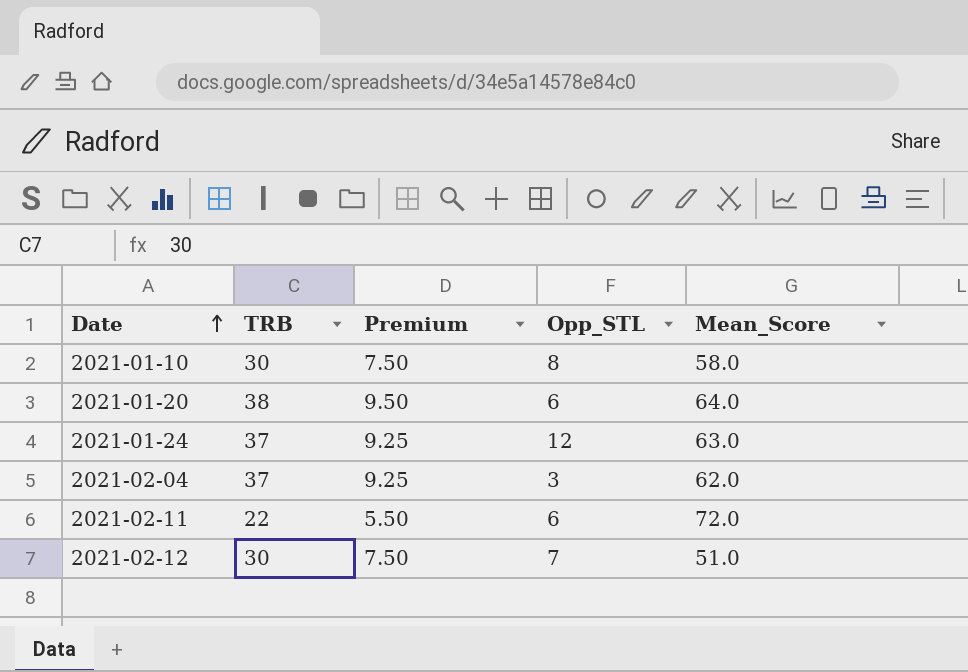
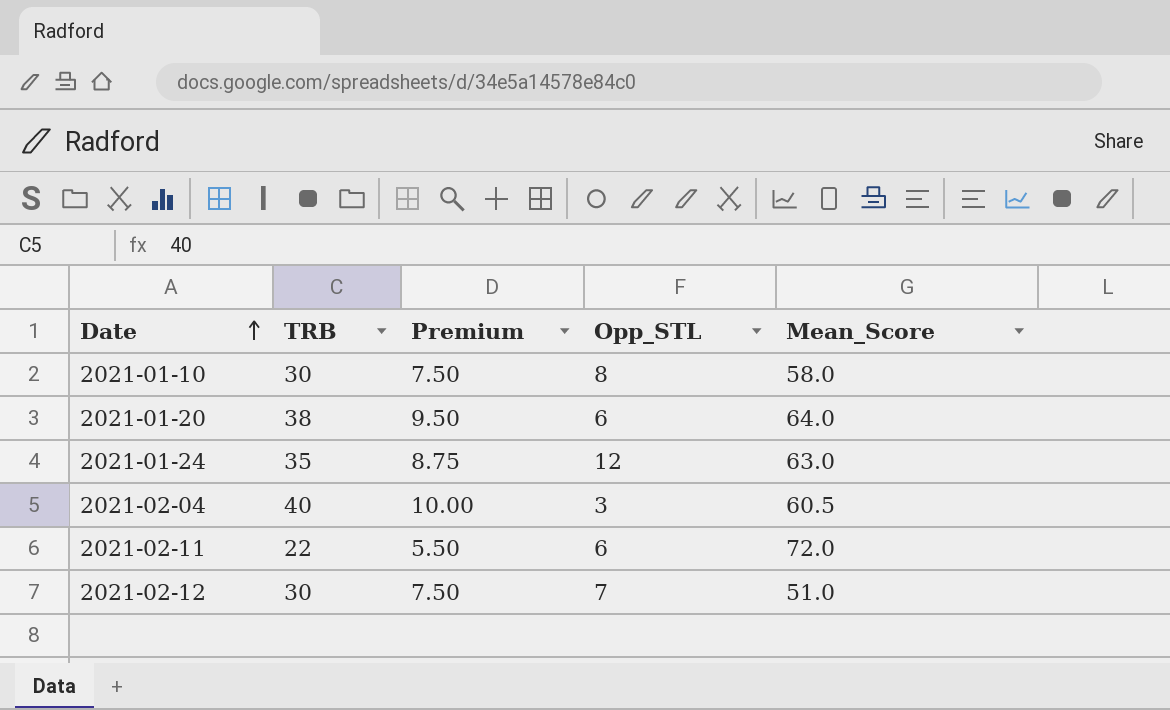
2021-01-24 | TRB: 37 -> 35
2021-01-24 | Premium: 9.25 -> 8.75
2021-02-04 | TRB: 37 -> 40
2021-02-04 | Premium: 9.25 -> 10.00
2021-02-04 | Mean_Score: 62.0 -> 60.5

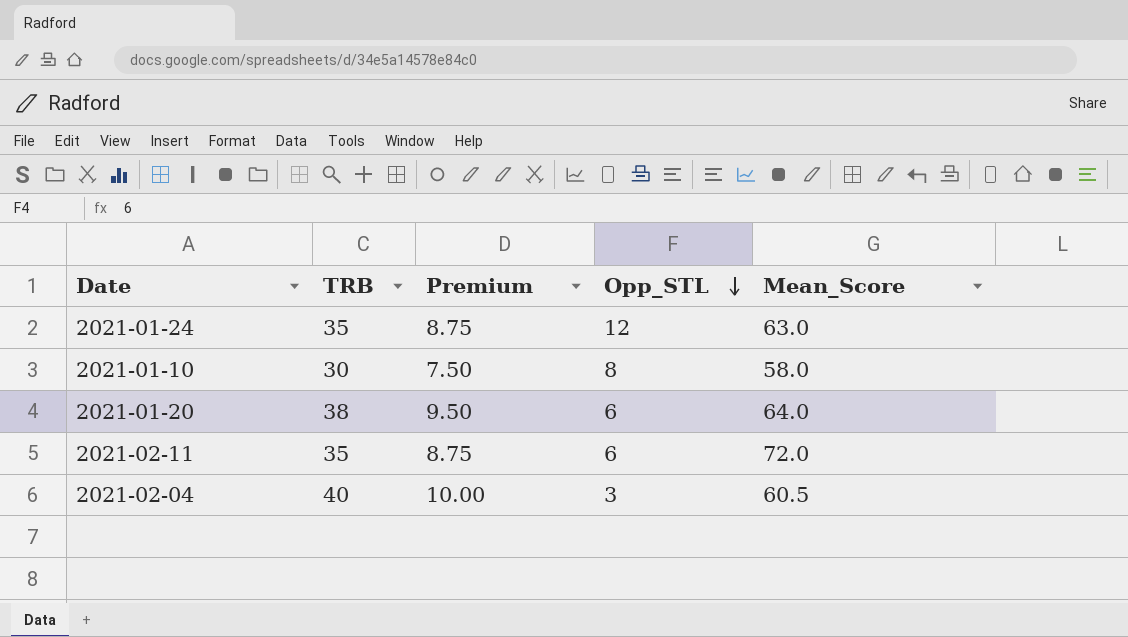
row order: Date ascending -> Opp_STL descending
row 2021-02-12: 30 | 7.50 | 7 | 51.0 -> none
2021-02-11 | TRB: 22 -> 35
2021-02-11 | Premium: 5.50 -> 8.75

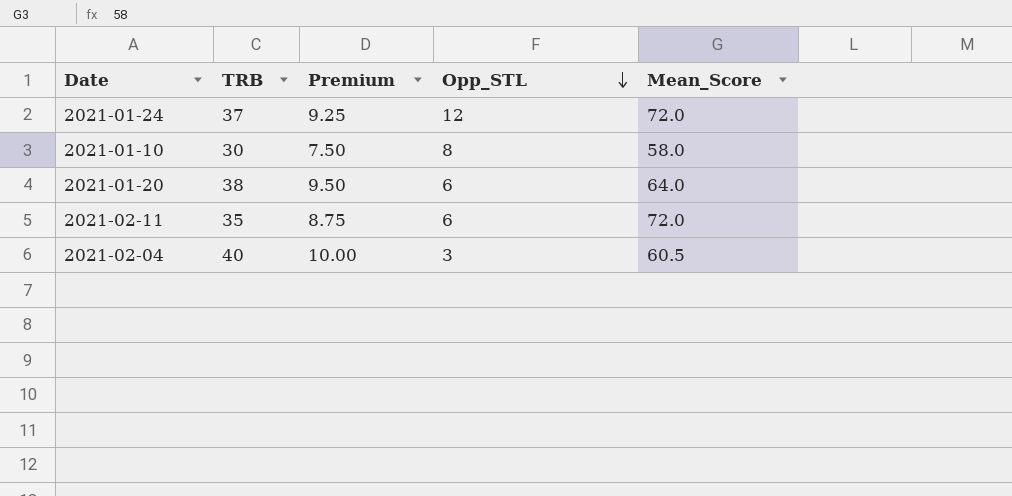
2021-01-24 | TRB: 35 -> 37
2021-01-24 | Premium: 8.75 -> 9.25
2021-01-24 | Mean_Score: 63.0 -> 72.0

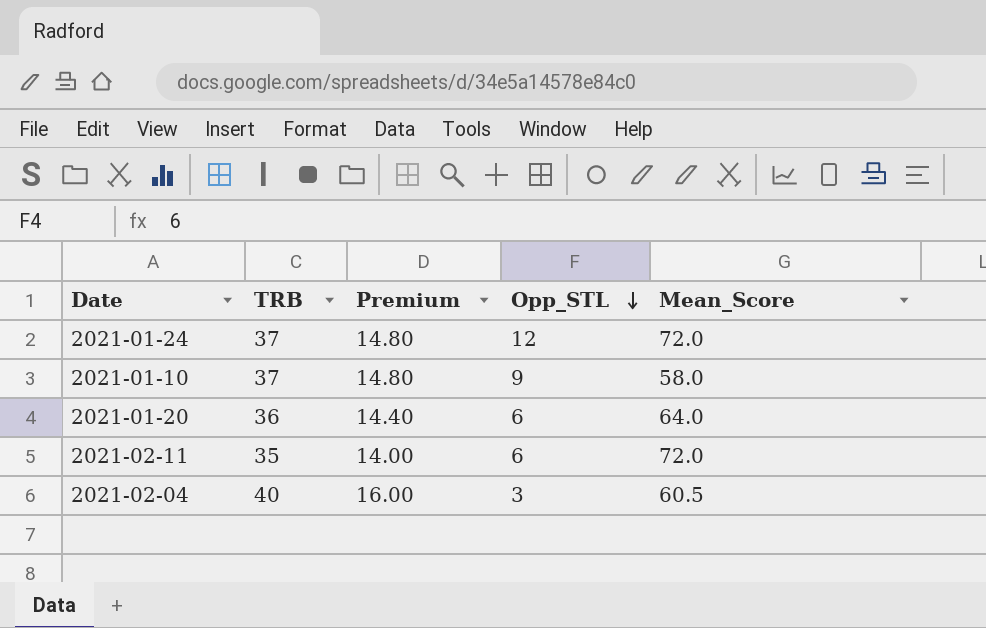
column Premium | formula: [TRB] * 0.25 -> [TRB] * 0.4
2021-01-10 | TRB: 30 -> 37
2021-01-10 | Opp_STL: 8 -> 9
2021-01-20 | TRB: 38 -> 36

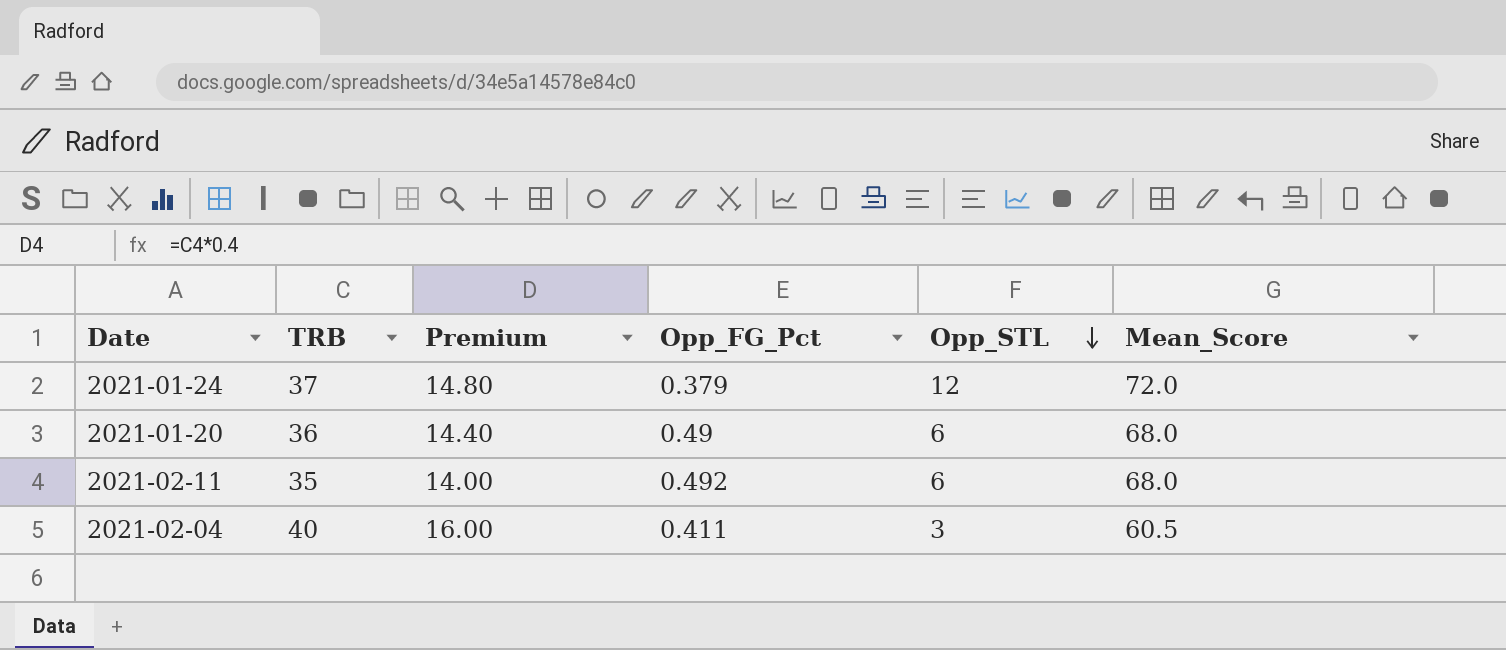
column Opp_FG_Pct | position: none -> 4
row 2021-01-10: 37 | 14.80 | 9 | 58.0 -> none
2021-01-20 | Mean_Score: 64.0 -> 68.0
2021-02-11 | Mean_Score: 72.0 -> 68.0

